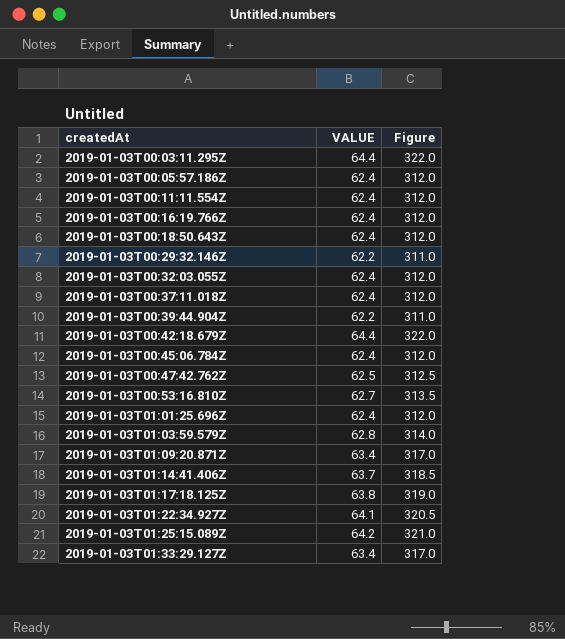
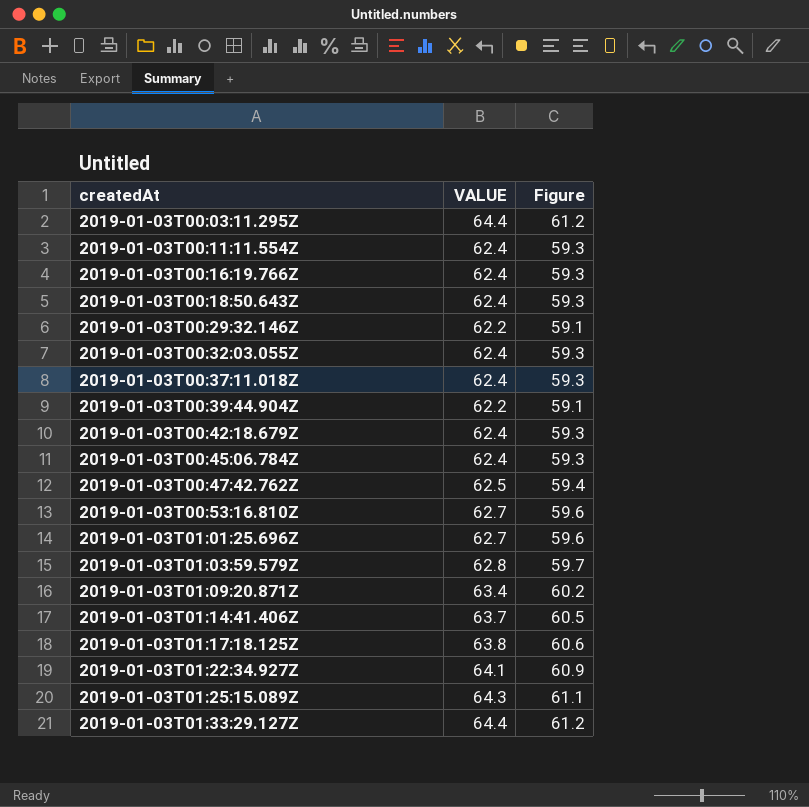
column Figure | formula: [VALUE] * 5 -> [VALUE] * 0.95
row 2019-01-03T00:05:57.186Z: 62.4 | 312.0 -> none
2019-01-03T00:42:18.679Z | VALUE: 64.4 -> 62.4
2019-01-03T01:01:25.696Z | VALUE: 62.4 -> 62.7
2019-01-03T01:25:15.089Z | VALUE: 64.2 -> 64.3
2019-01-03T01:33:29.127Z | VALUE: 63.4 -> 64.4

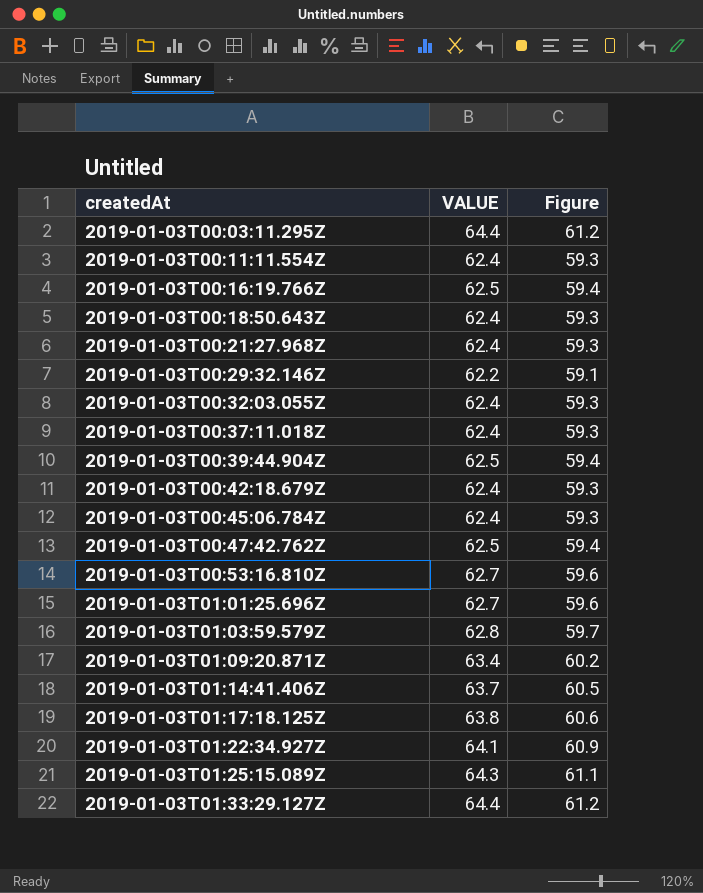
2019-01-03T00:16:19.766Z | VALUE: 62.4 -> 62.5
2019-01-03T00:16:19.766Z | Figure: 59.3 -> 59.4
row 2019-01-03T00:21:27.968Z: none -> 62.4 | 59.3
2019-01-03T00:39:44.904Z | VALUE: 62.2 -> 62.5
2019-01-03T00:39:44.904Z | Figure: 59.1 -> 59.4

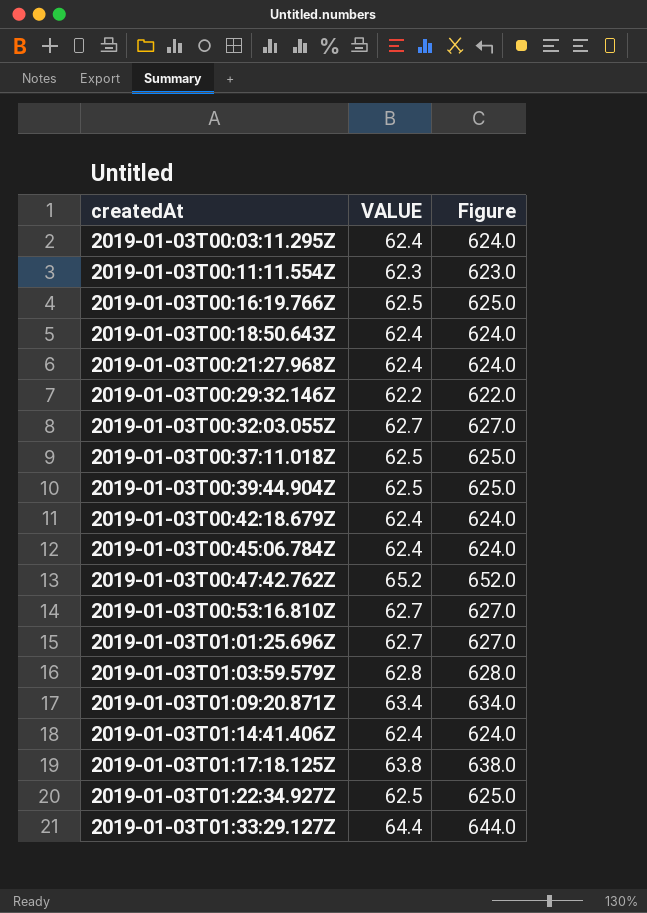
column Figure | formula: [VALUE] * 0.95 -> [VALUE] * 10
row 2019-01-03T01:25:15.089Z: 64.3 | 61.1 -> none
2019-01-03T00:03:11.295Z | VALUE: 64.4 -> 62.4
2019-01-03T00:11:11.554Z | VALUE: 62.4 -> 62.3
2019-01-03T00:32:03.055Z | VALUE: 62.4 -> 62.7
2019-01-03T00:37:11.018Z | VALUE: 62.4 -> 62.5
2019-01-03T00:47:42.762Z | VALUE: 62.5 -> 65.2
2019-01-03T01:14:41.406Z | VALUE: 63.7 -> 62.4
2019-01-03T01:22:34.927Z | VALUE: 64.1 -> 62.5

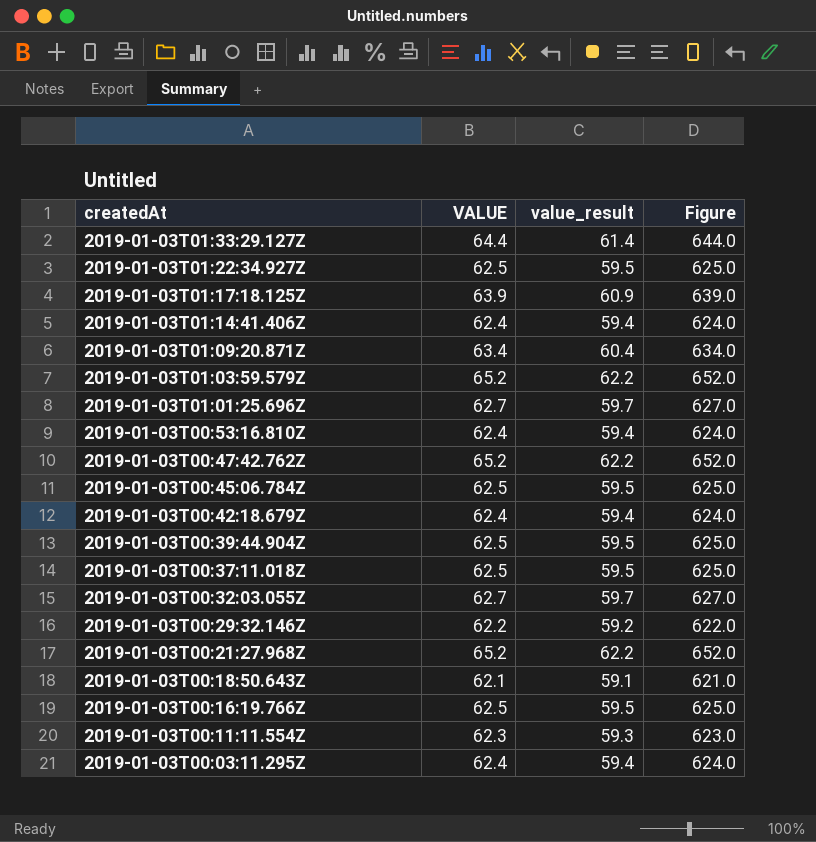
row order: createdAt ascending -> createdAt descending
column value_result | formula: none -> [VALUE] - 3
2019-01-03T01:17:18.125Z | VALUE: 63.8 -> 63.9
2019-01-03T01:17:18.125Z | Figure: 638.0 -> 639.0
2019-01-03T01:03:59.579Z | VALUE: 62.8 -> 65.2
2019-01-03T01:03:59.579Z | Figure: 628.0 -> 652.0
2019-01-03T00:53:16.810Z | VALUE: 62.7 -> 62.4
2019-01-03T00:53:16.810Z | Figure: 627.0 -> 624.0
2019-01-03T00:45:06.784Z | VALUE: 62.4 -> 62.5
2019-01-03T00:45:06.784Z | Figure: 624.0 -> 625.0
2019-01-03T00:21:27.968Z | VALUE: 62.4 -> 65.2
2019-01-03T00:21:27.968Z | Figure: 624.0 -> 652.0
2019-01-03T00:18:50.643Z | VALUE: 62.4 -> 62.1
2019-01-03T00:18:50.643Z | Figure: 624.0 -> 621.0

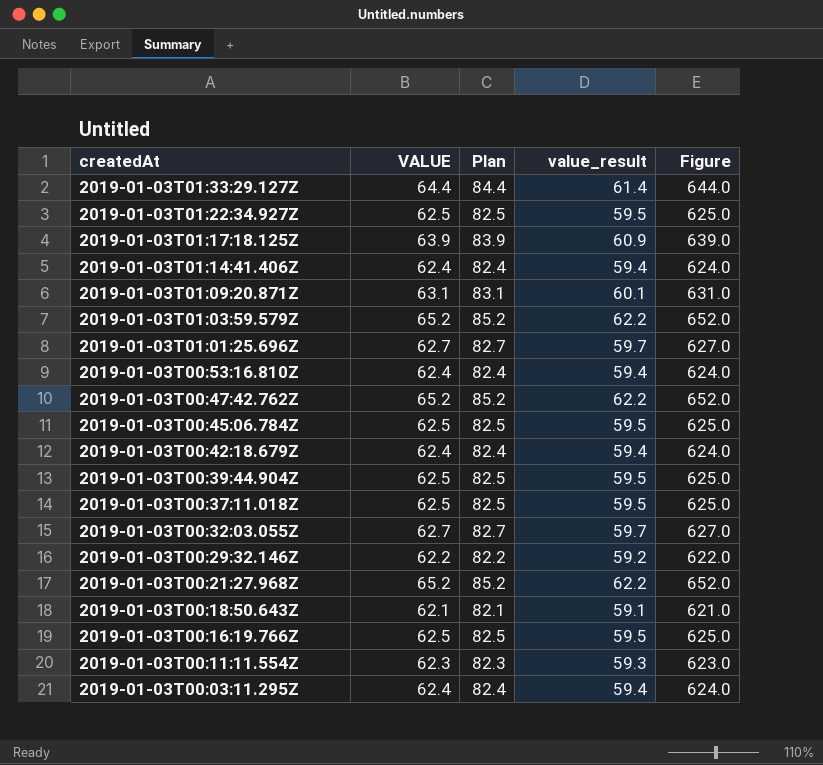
column Plan | formula: none -> [VALUE] + 20
2019-01-03T01:09:20.871Z | VALUE: 63.4 -> 63.1
2019-01-03T01:09:20.871Z | value_result: 60.4 -> 60.1
2019-01-03T01:09:20.871Z | Figure: 634.0 -> 631.0

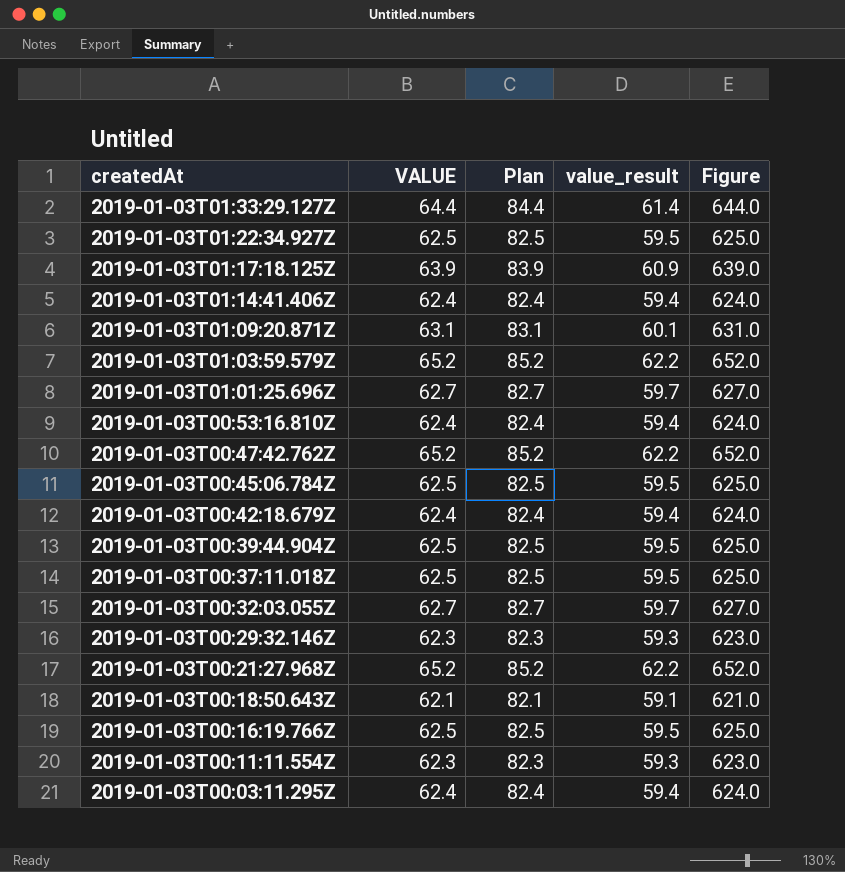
2019-01-03T00:29:32.146Z | VALUE: 62.2 -> 62.3
2019-01-03T00:29:32.146Z | Plan: 82.2 -> 82.3
2019-01-03T00:29:32.146Z | value_result: 59.2 -> 59.3
2019-01-03T00:29:32.146Z | Figure: 622.0 -> 623.0

